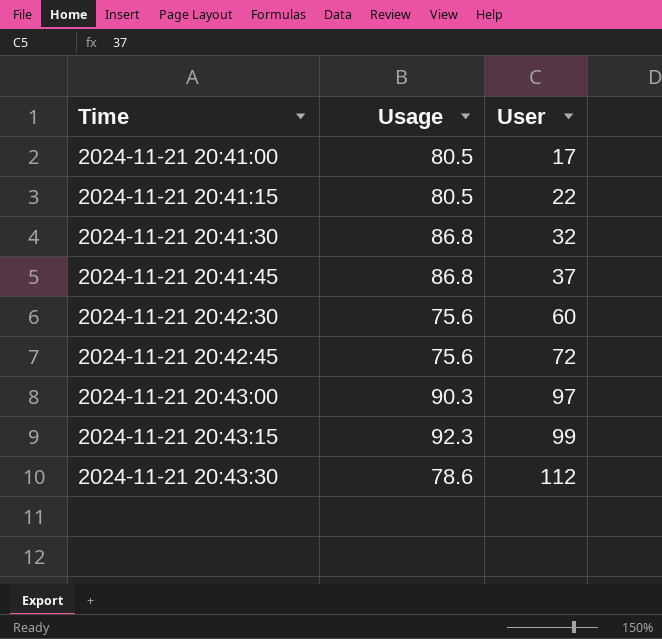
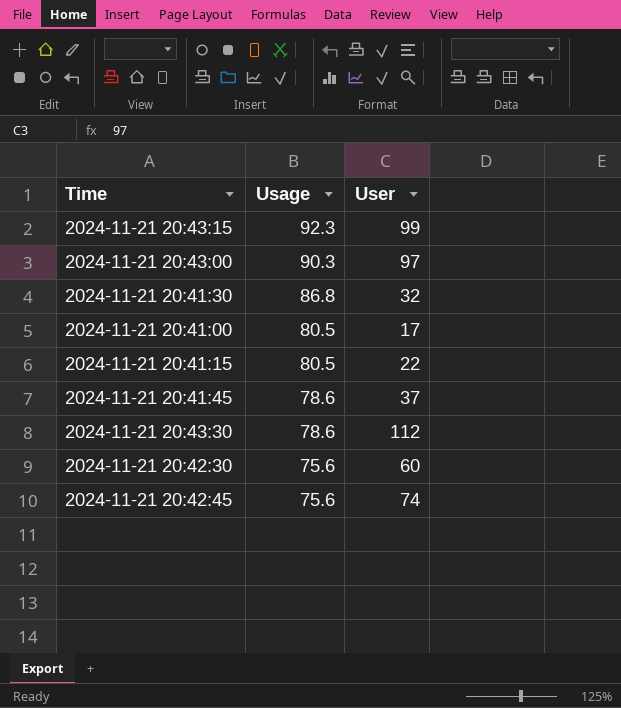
row order: Time ascending -> Usage descending
2024-11-21 20:41:45 | Usage: 86.8 -> 78.6
2024-11-21 20:42:45 | User: 72 -> 74

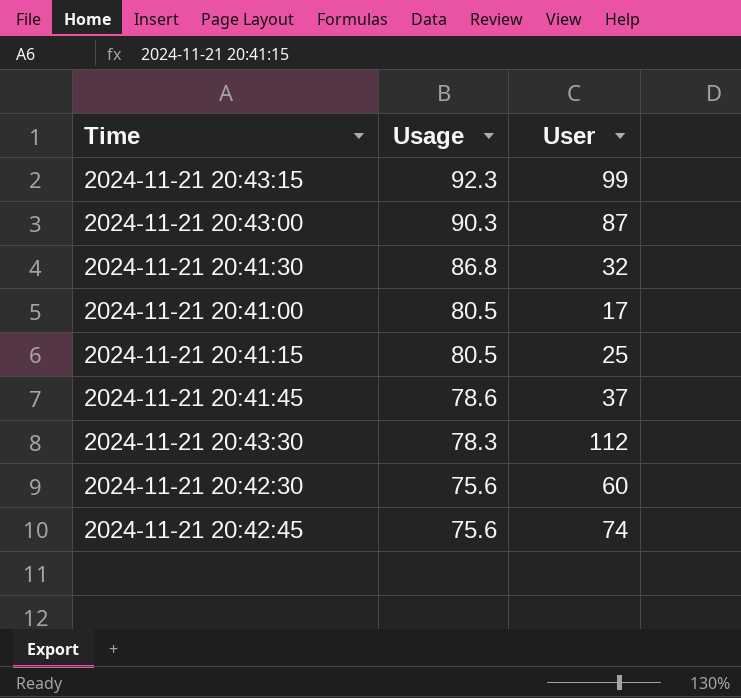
2024-11-21 20:43:00 | User: 97 -> 87
2024-11-21 20:41:15 | User: 22 -> 25
2024-11-21 20:43:30 | Usage: 78.6 -> 78.3

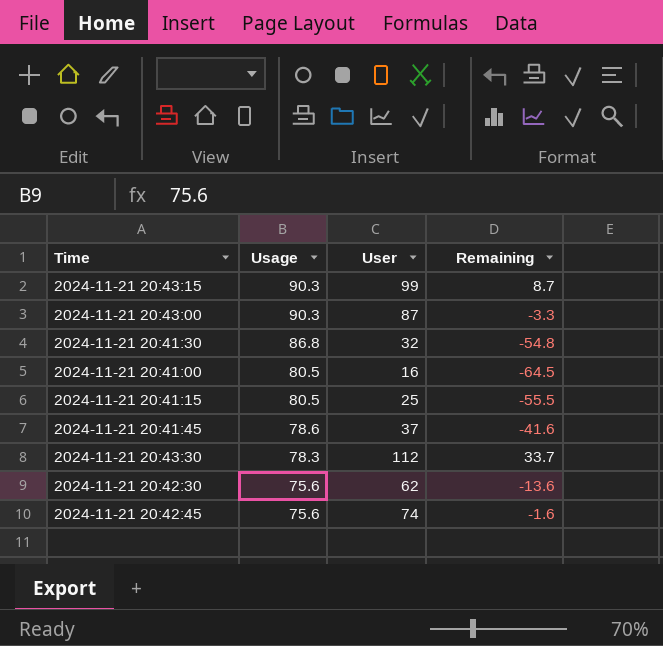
column Remaining | formula: none -> [User] - [Usage]
2024-11-21 20:43:15 | Usage: 92.3 -> 90.3
2024-11-21 20:41:00 | User: 17 -> 16
2024-11-21 20:42:30 | User: 60 -> 62

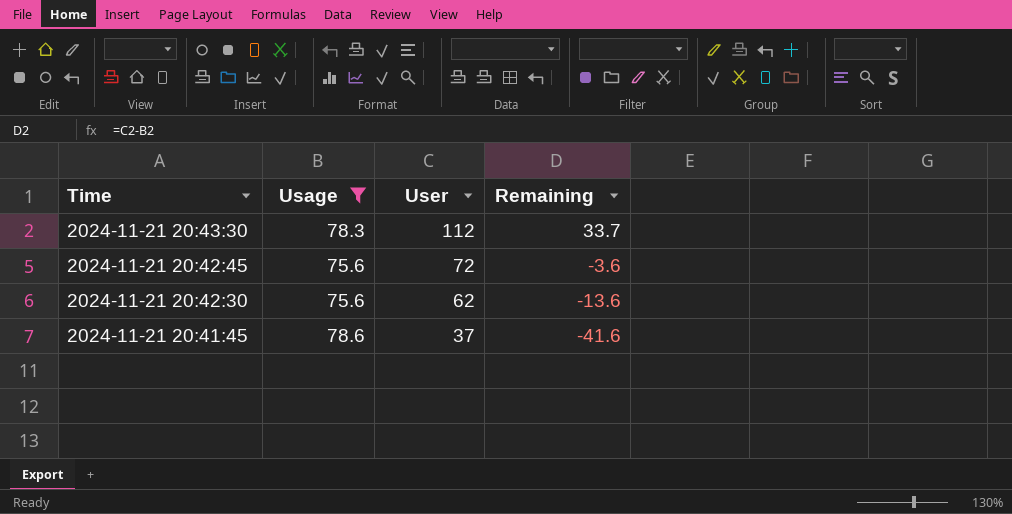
filter: none -> Usage <= 78.6
row order: Usage descending -> Time descending
2024-11-21 20:42:45 | User: 74 -> 72
2024-11-21 20:42:45 | Remaining: -1.6 -> -3.6

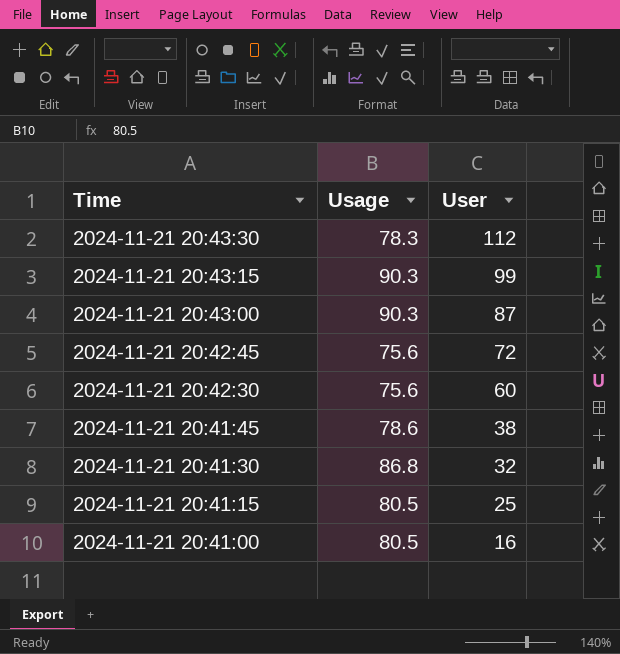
filter: Usage <= 78.6 -> none
column Remaining | formula: [User] - [Usage] -> none
2024-11-21 20:42:30 | User: 62 -> 60
2024-11-21 20:41:45 | User: 37 -> 38

